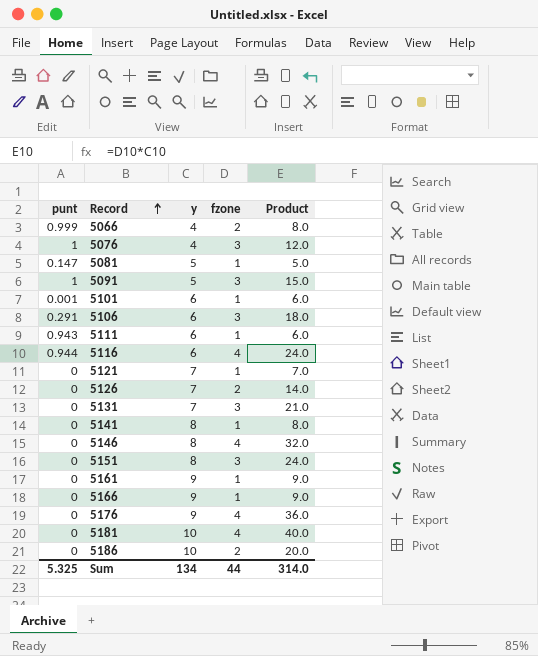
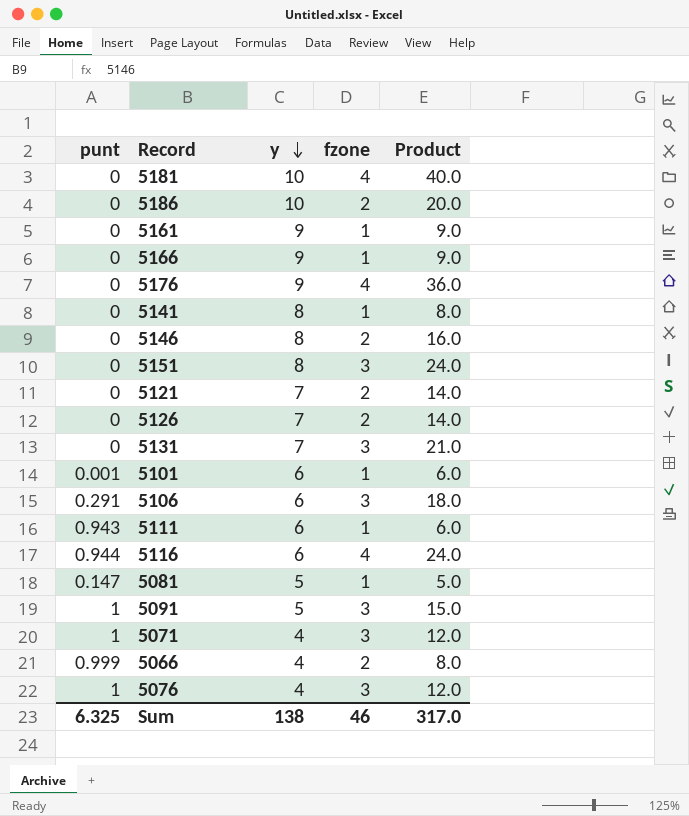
row order: Record ascending -> y descending
5146 | fzone: 4 -> 2
5146 | Product: 32.0 -> 16.0
5121 | fzone: 1 -> 2
5121 | Product: 7.0 -> 14.0
row 5071: none -> 1 | 4 | 3 | 12.0
Sum | punt: 5.325 -> 6.325
Sum | y: 134 -> 138
Sum | fzone: 44 -> 46
Sum | Product: 314.0 -> 317.0

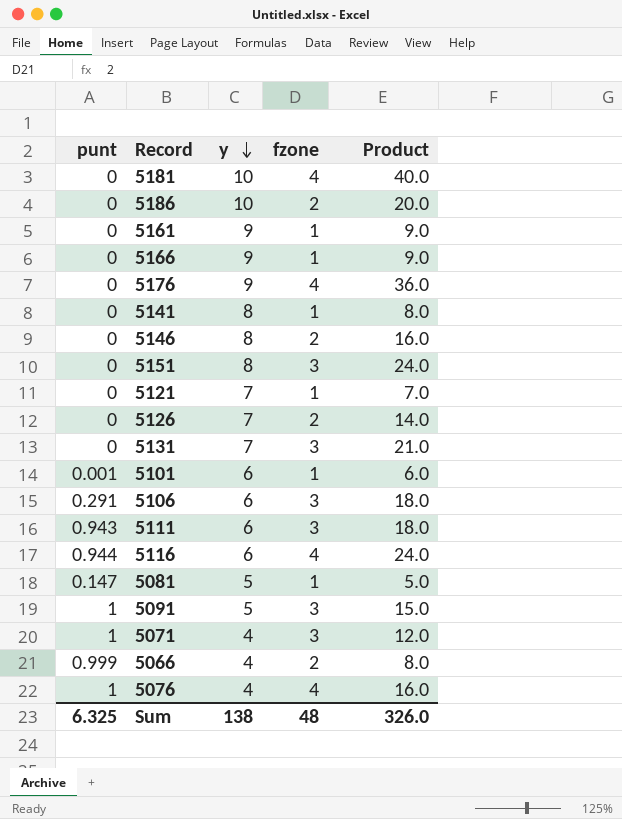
5121 | fzone: 2 -> 1
5121 | Product: 14.0 -> 7.0
5111 | fzone: 1 -> 3
5111 | Product: 6.0 -> 18.0
5076 | fzone: 3 -> 4
5076 | Product: 12.0 -> 16.0
Sum | fzone: 46 -> 48
Sum | Product: 317.0 -> 326.0

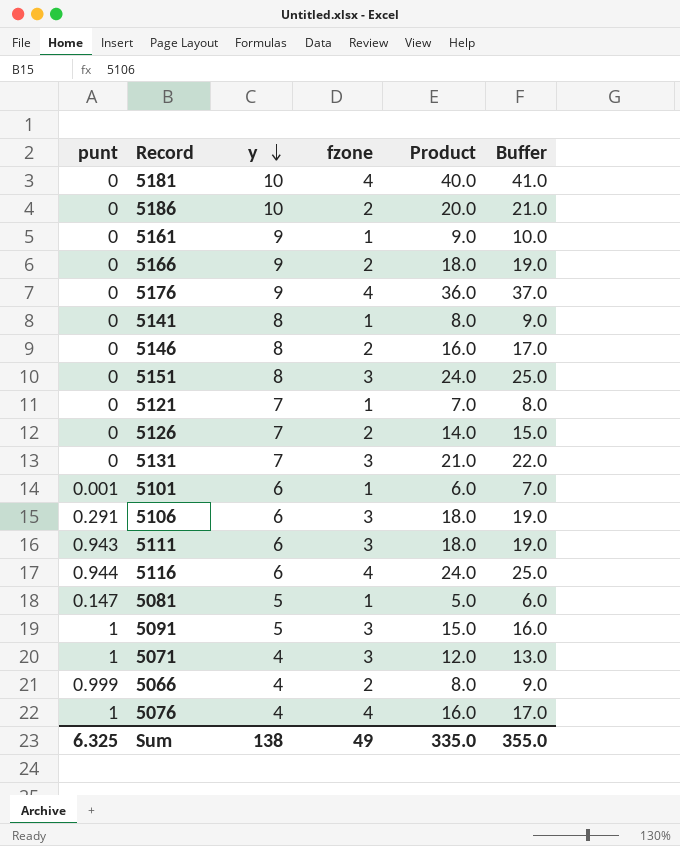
column Buffer | formula: none -> [Product] + 1
5166 | fzone: 1 -> 2
5166 | Product: 9.0 -> 18.0
Sum | fzone: 48 -> 49
Sum | Product: 326.0 -> 335.0

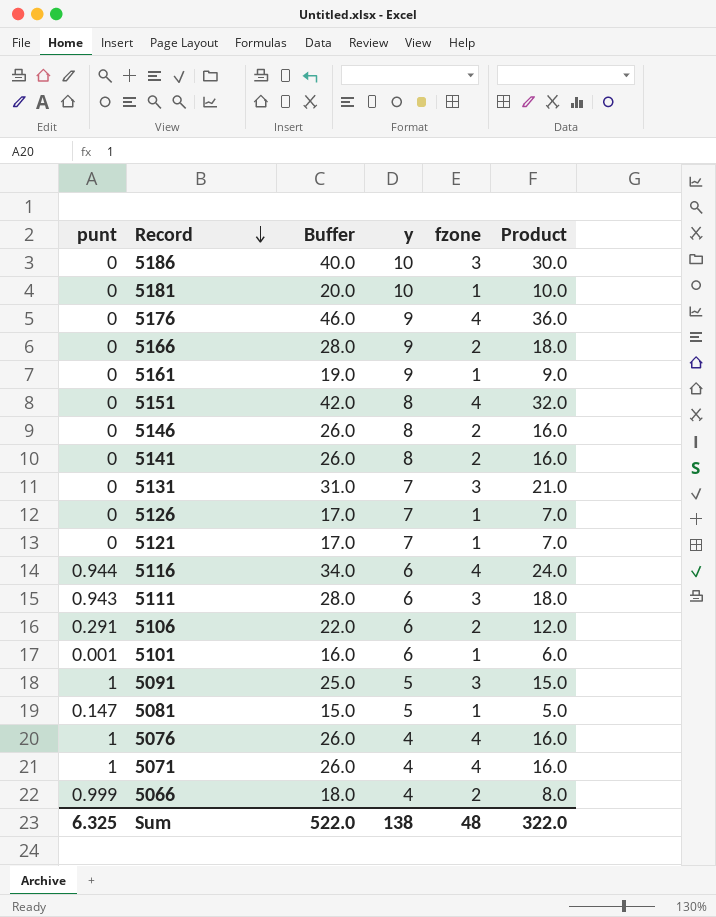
row order: y descending -> Record descending
column Buffer | formula: [Product] + 1 -> [Product] + 10
column Buffer | position: 6 -> 3
5186 | fzone: 2 -> 3
5186 | Product: 20.0 -> 30.0
5181 | fzone: 4 -> 1
5181 | Product: 40.0 -> 10.0
5151 | fzone: 3 -> 4
5151 | Product: 24.0 -> 32.0
5141 | fzone: 1 -> 2
5141 | Product: 8.0 -> 16.0
5126 | fzone: 2 -> 1
5126 | Product: 14.0 -> 7.0
5106 | fzone: 3 -> 2
5106 | Product: 18.0 -> 12.0
5071 | fzone: 3 -> 4
5071 | Product: 12.0 -> 16.0
Sum | Buffer: 355.0 -> 522.0
Sum | fzone: 49 -> 48
Sum | Product: 335.0 -> 322.0

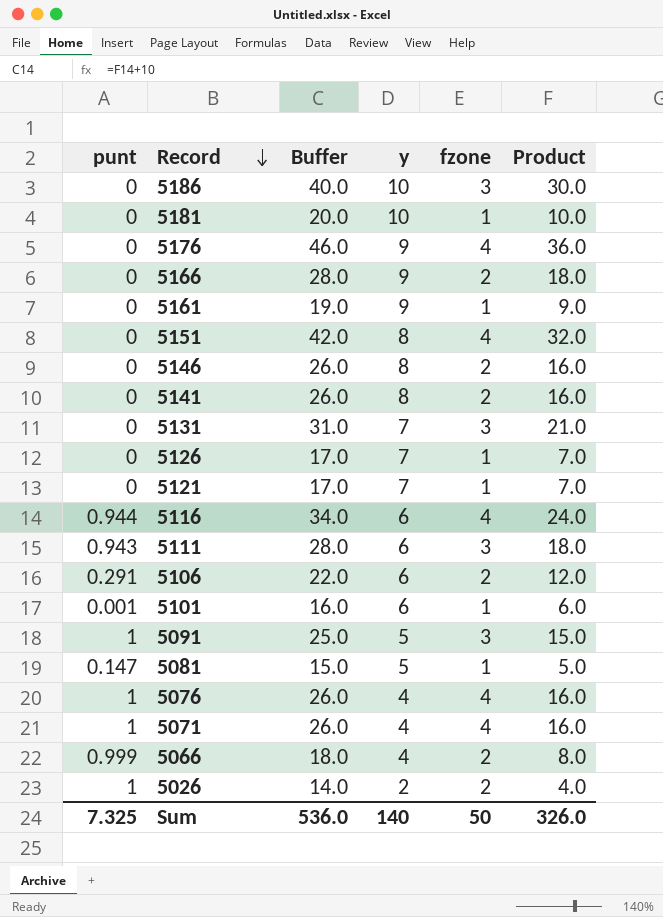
row 5026: none -> 1 | 14.0 | 2 | 2 | 4.0
Sum | punt: 6.325 -> 7.325
Sum | Buffer: 522.0 -> 536.0
Sum | y: 138 -> 140
Sum | fzone: 48 -> 50
Sum | Product: 322.0 -> 326.0

